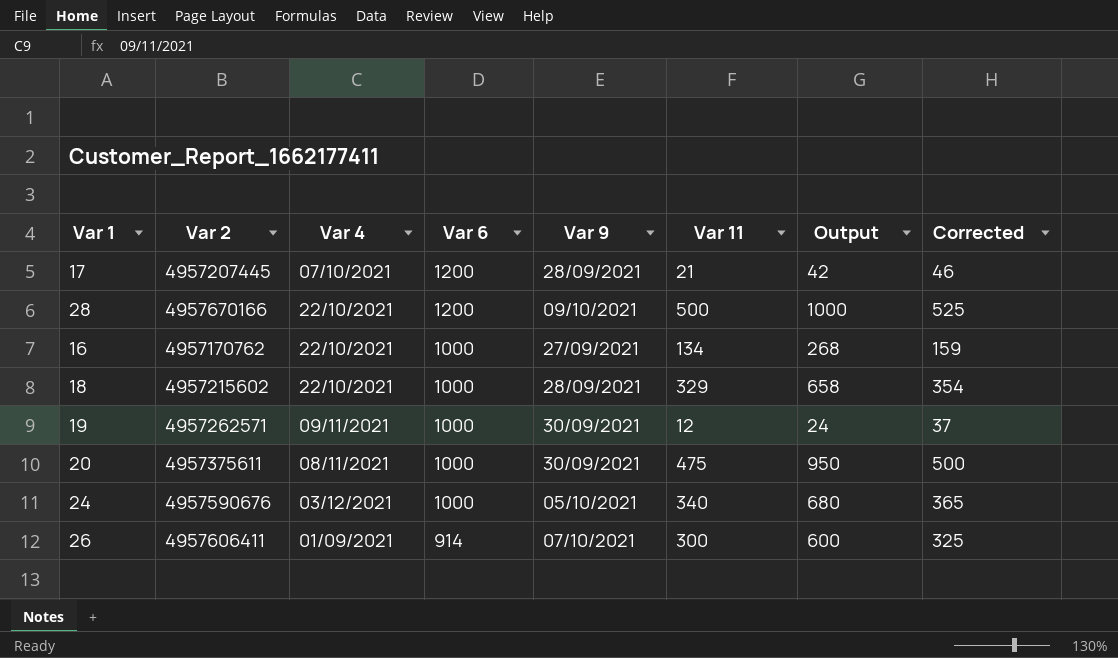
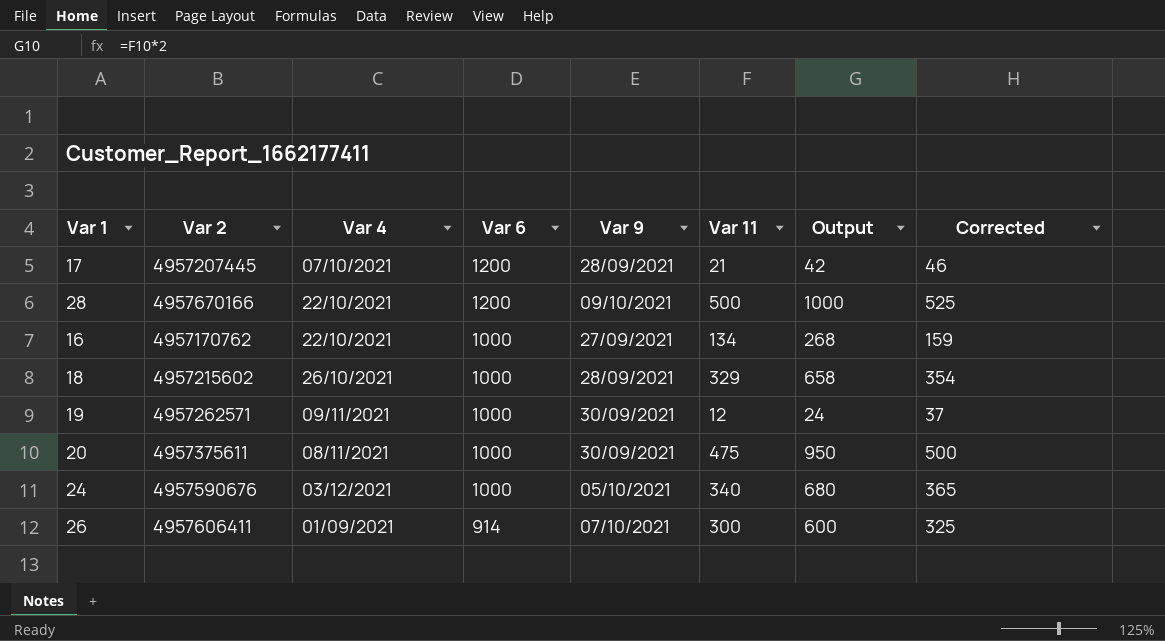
18 | Var 4: 22/10/2021 -> 26/10/2021

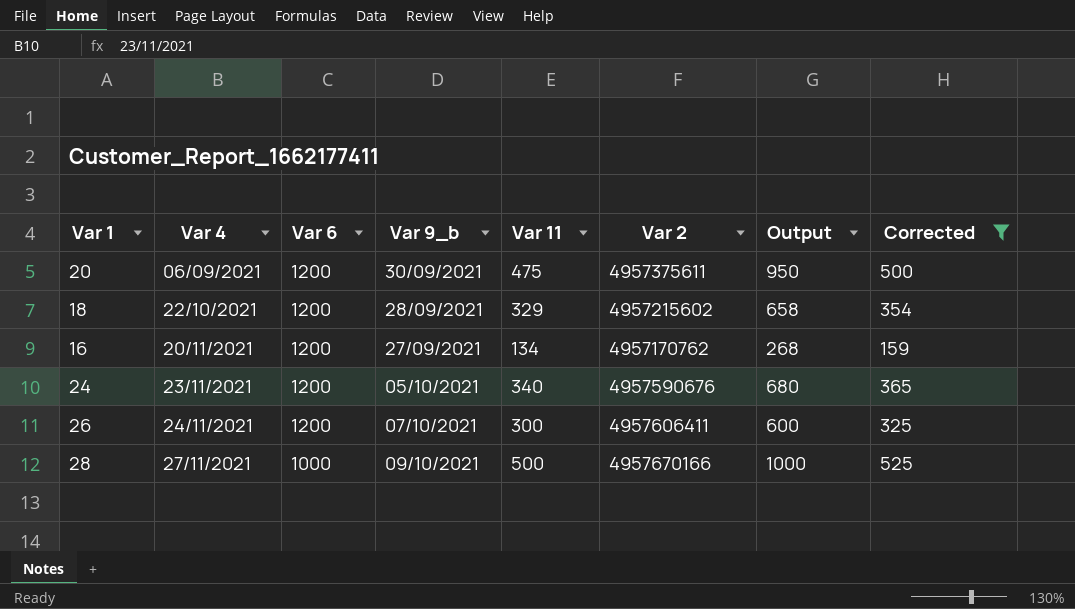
filter: none -> Corrected >= 159
row order: Var 6 descending -> Var 4 ascending
column name: Var 9 -> Var 9_b
column Var 2 | position: 2 -> 6
20 | Var 4: 08/11/2021 -> 06/09/2021
20 | Var 6: 1000 -> 1200
18 | Var 4: 26/10/2021 -> 22/10/2021
18 | Var 6: 1000 -> 1200
16 | Var 4: 22/10/2021 -> 20/11/2021
16 | Var 6: 1000 -> 1200
24 | Var 4: 03/12/2021 -> 23/11/2021
24 | Var 6: 1000 -> 1200
26 | Var 4: 01/09/2021 -> 24/11/2021
26 | Var 6: 914 -> 1200
28 | Var 4: 22/10/2021 -> 27/11/2021
28 | Var 6: 1200 -> 1000

